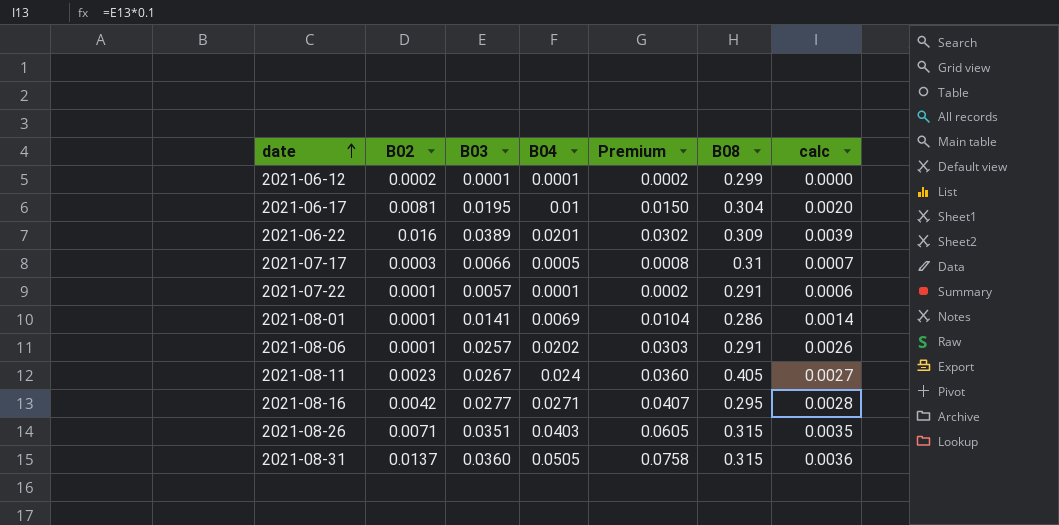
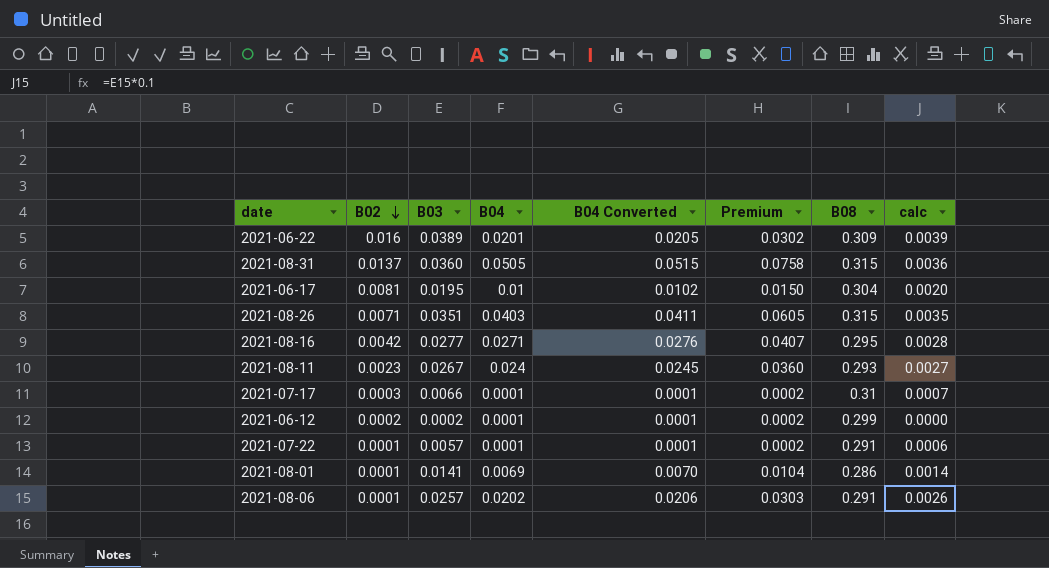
row order: date ascending -> B02 descending
column B04 Converted | formula: none -> [B04] * 1.02
2021-08-11 | B08: 0.405 -> 0.293
2021-07-17 | B04: 0.0005 -> 0.0001
2021-07-17 | Premium: 0.0008 -> 0.0002
2021-06-12 | B03: 0.0001 -> 0.0002

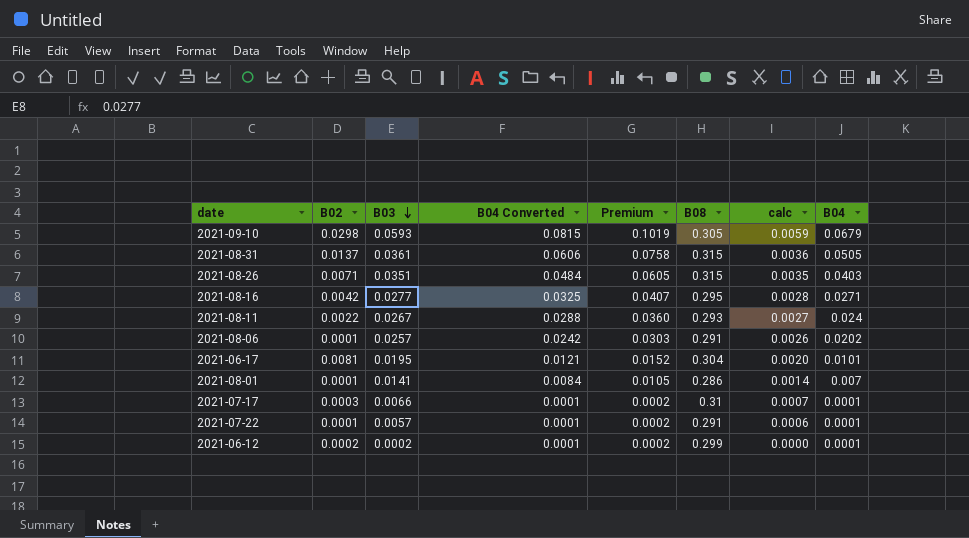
row order: B02 descending -> B03 descending
column B04 Converted | formula: [B04] * 1.02 -> [B04] * 1.2
column B04 | position: 4 -> 8
row 2021-06-22: 0.016 | 0.0389 | 0.0201 | 0.0205 | 0.0302 | 0.309 | 0.0039 -> none
row 2021-09-10: none -> 0.0298 | 0.0593 | 0.0815 | 0.1019 | 0.305 | 0.0059 | 0.0679
2021-08-31 | B03: 0.0360 -> 0.0361
2021-08-11 | B02: 0.0023 -> 0.0022
2021-06-17 | Premium: 0.0150 -> 0.0152
2021-06-17 | B04: 0.01 -> 0.0101
2021-08-01 | Premium: 0.0104 -> 0.0105
2021-08-01 | B04: 0.0069 -> 0.007

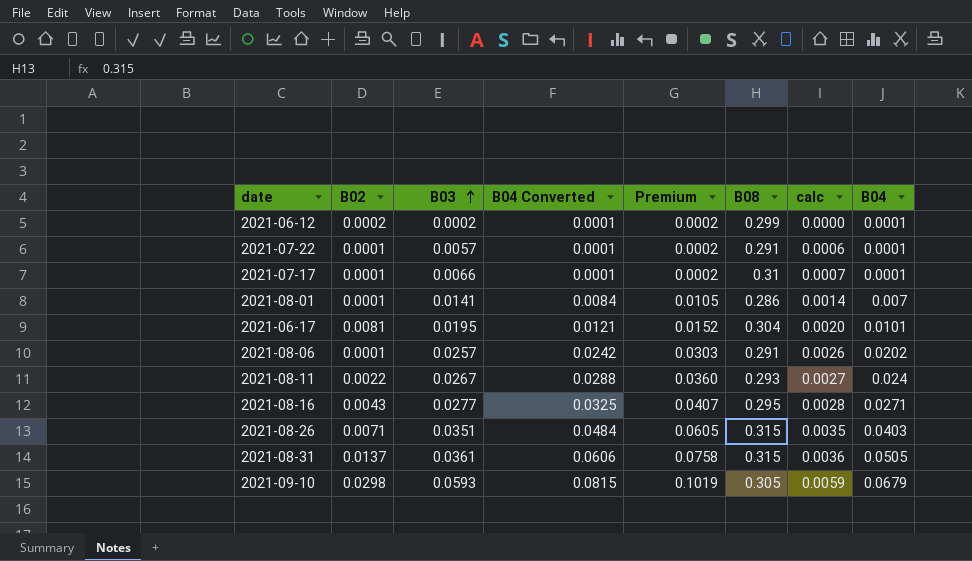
row order: B03 descending -> B03 ascending
2021-07-17 | B02: 0.0003 -> 0.0001
2021-08-16 | B02: 0.0042 -> 0.0043

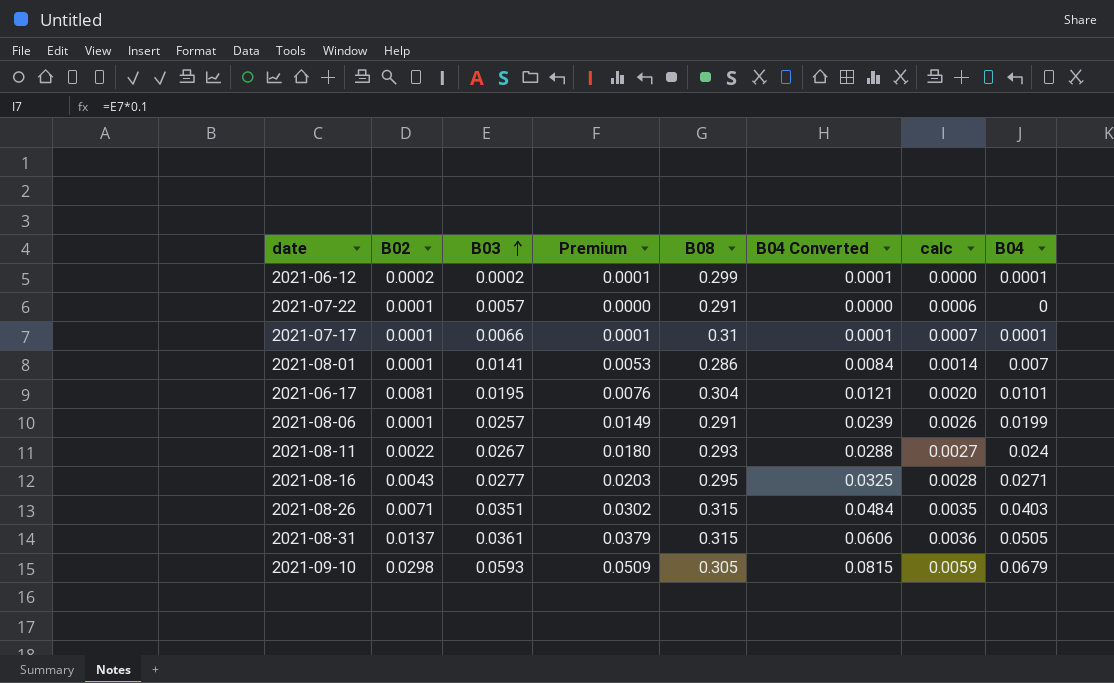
column Premium | formula: [B04] * 1.5 -> [B04] * 0.75
column B04 Converted | position: 4 -> 6
2021-07-22 | B04 Converted: 0.0001 -> 0.0000
2021-07-22 | B04: 0.0001 -> 0
2021-08-06 | B04 Converted: 0.0242 -> 0.0239
2021-08-06 | B04: 0.0202 -> 0.0199

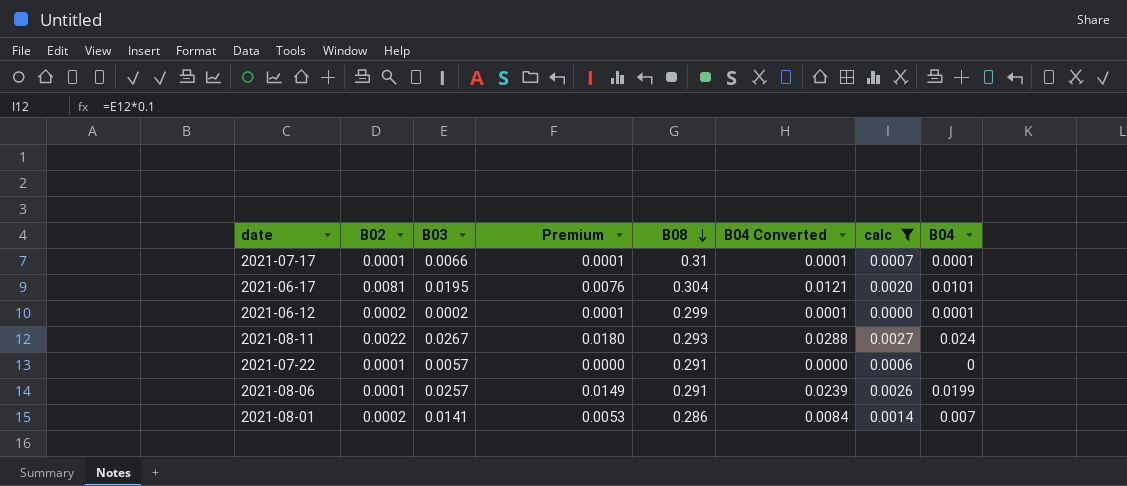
filter: none -> calc <= 0.0027
row order: B03 ascending -> B08 descending
2021-08-01 | B02: 0.0001 -> 0.0002

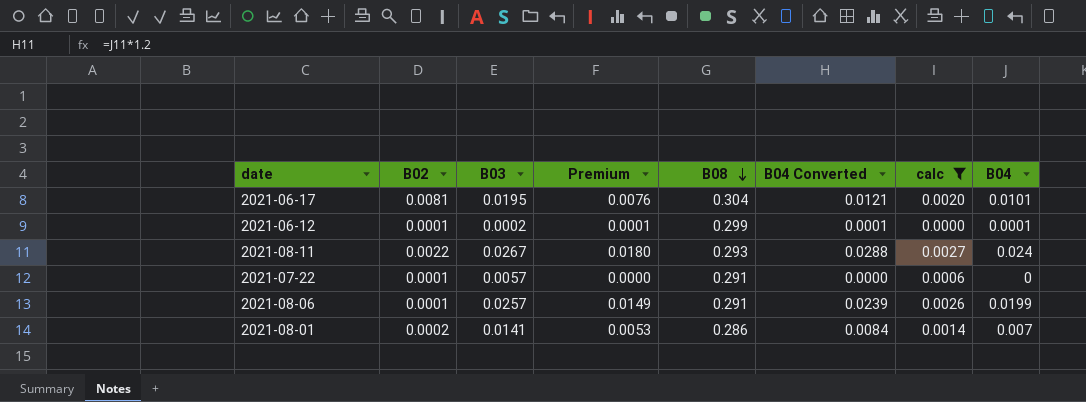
row 2021-07-17: 0.0001 | 0.0066 | 0.0001 | 0.31 | 0.0001 | 0.0007 | 0.0001 -> none
2021-06-12 | B02: 0.0002 -> 0.0001

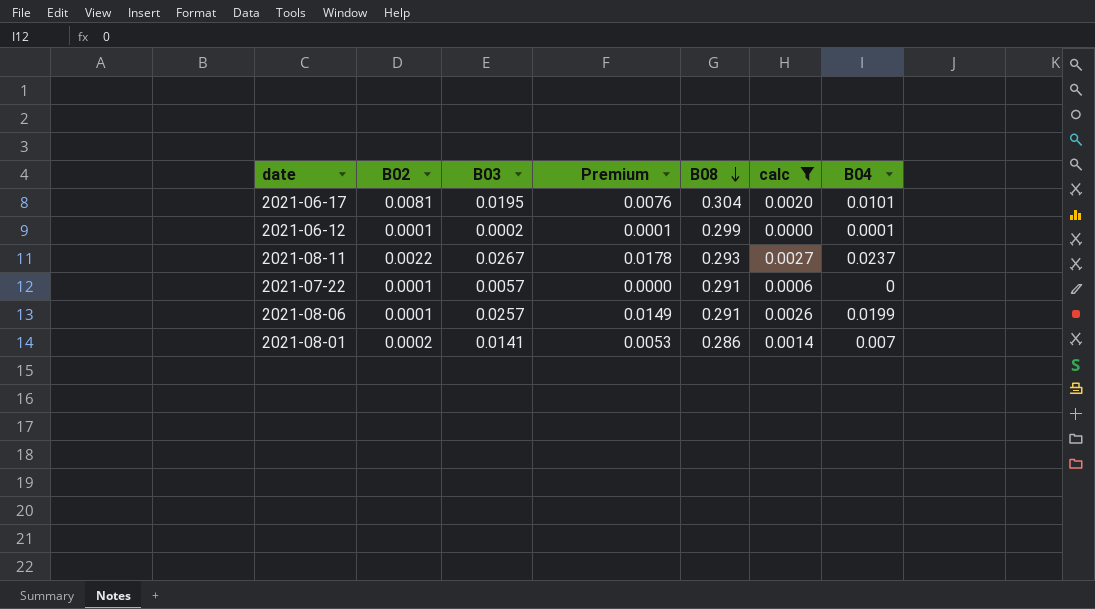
column B04 Converted | formula: [B04] * 1.2 -> none
2021-08-11 | Premium: 0.0180 -> 0.0178
2021-08-11 | B04: 0.024 -> 0.0237

